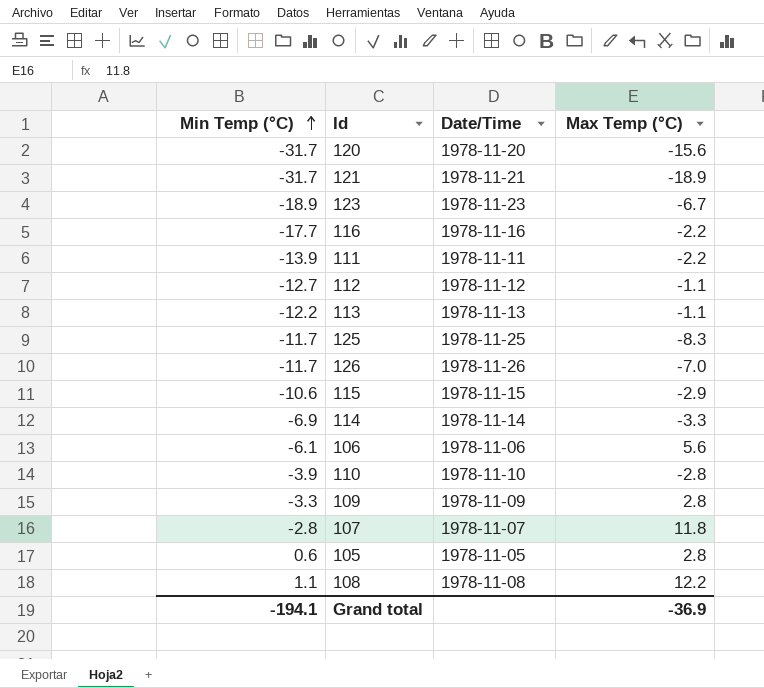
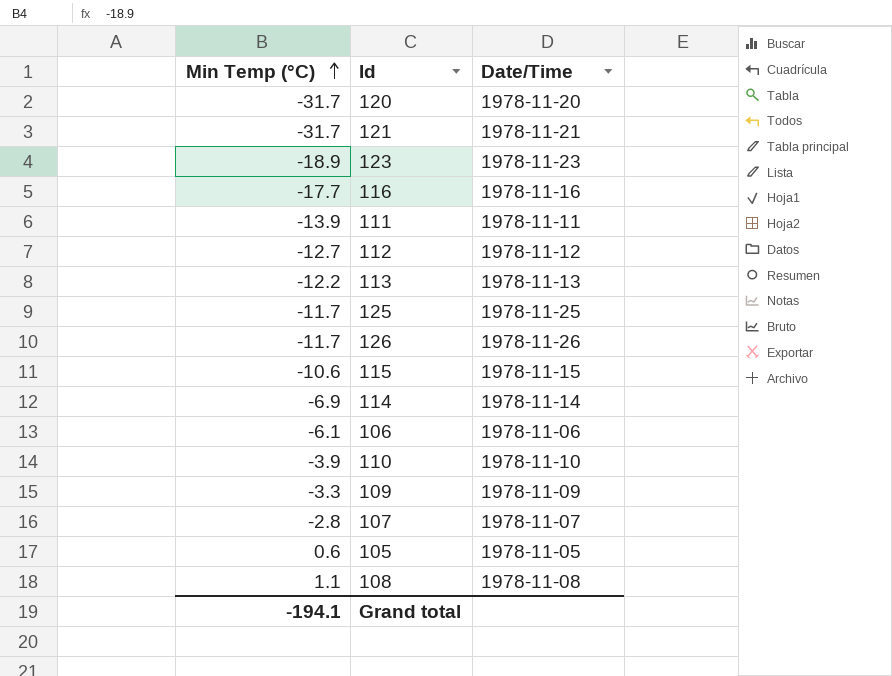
column Max Temp (°C) | position: 4 -> none

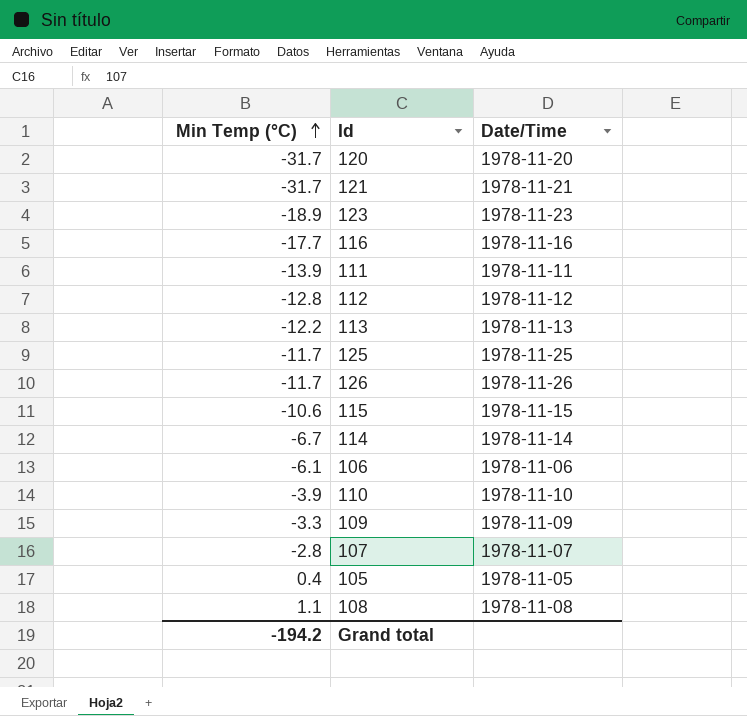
112 | Min Temp (°C): -12.7 -> -12.8
114 | Min Temp (°C): -6.9 -> -6.7
105 | Min Temp (°C): 0.6 -> 0.4
Grand total | Min Temp (°C): -194.1 -> -194.2

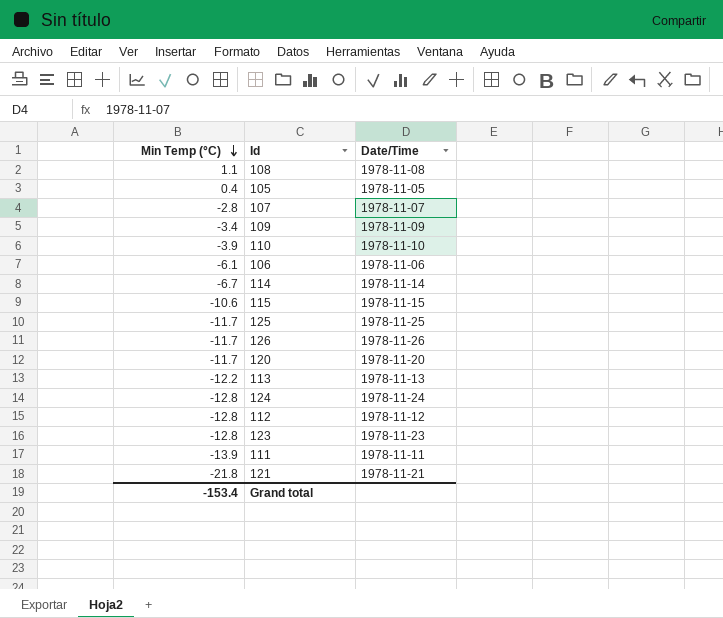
row order: Min Temp (°C) ascending -> Min Temp (°C) descending
row 116: -17.7 | 1978-11-16 -> none
109 | Min Temp (°C): -3.3 -> -3.4
120 | Min Temp (°C): -31.7 -> -11.7
row 124: none -> -12.8 | 1978-11-24
123 | Min Temp (°C): -18.9 -> -12.8
121 | Min Temp (°C): -31.7 -> -21.8
Grand total | Min Temp (°C): -194.2 -> -153.4

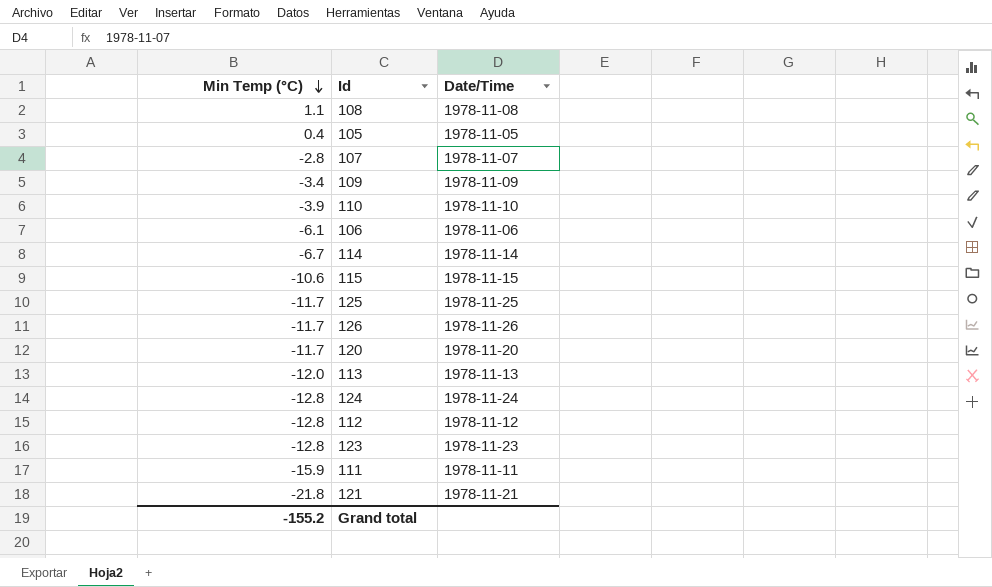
113 | Min Temp (°C): -12.2 -> -12.0
111 | Min Temp (°C): -13.9 -> -15.9
Grand total | Min Temp (°C): -153.4 -> -155.2

